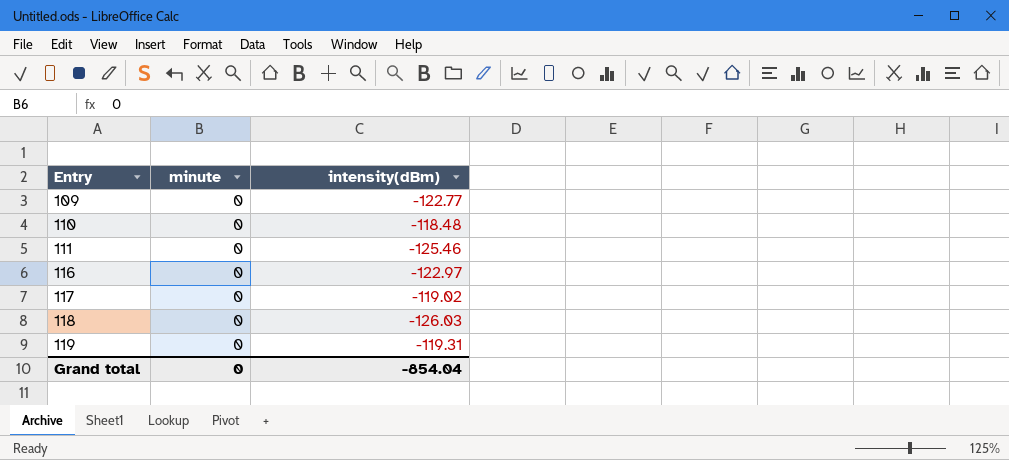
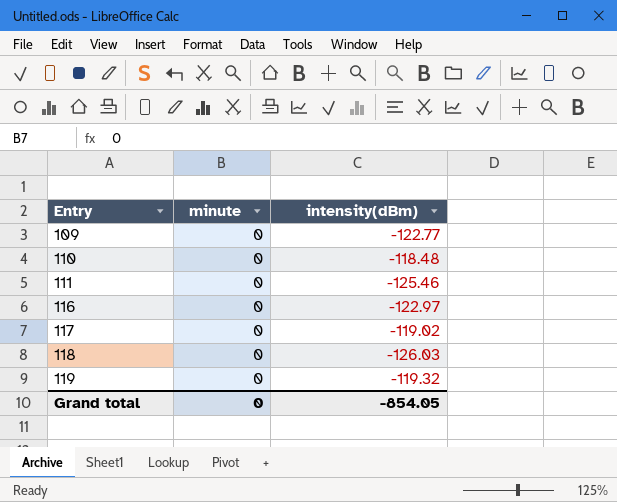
119 | intensity(dBm): -119.31 -> -119.32
Grand total | intensity(dBm): -854.04 -> -854.05

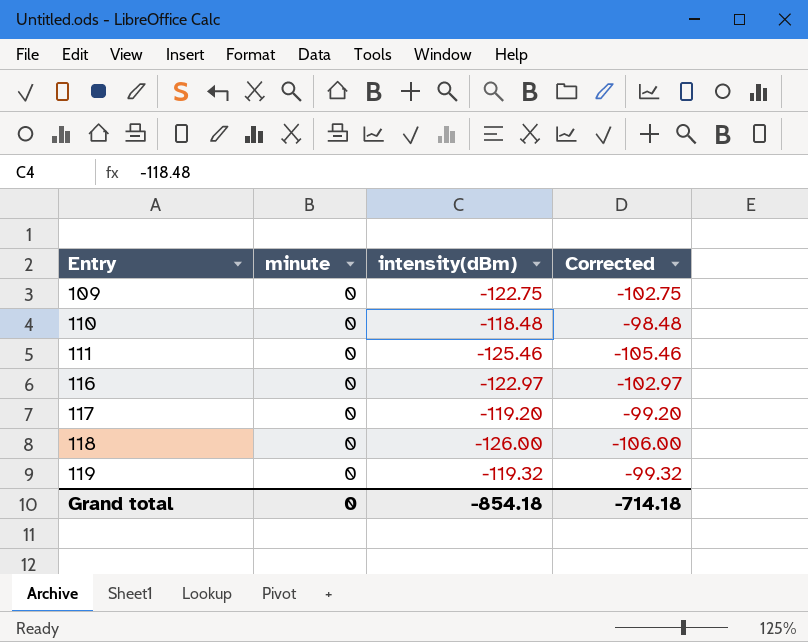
column Corrected | formula: none -> [intensity(dBm)] + 20
109 | intensity(dBm): -122.77 -> -122.75
117 | intensity(dBm): -119.02 -> -119.20
118 | intensity(dBm): -126.03 -> -126.00
Grand total | intensity(dBm): -854.05 -> -854.18

